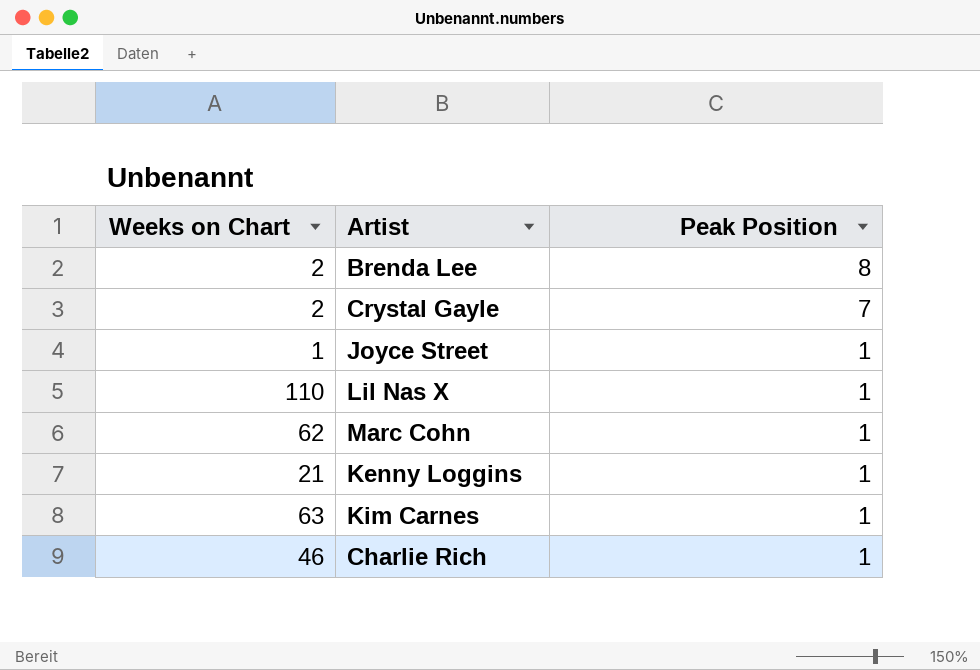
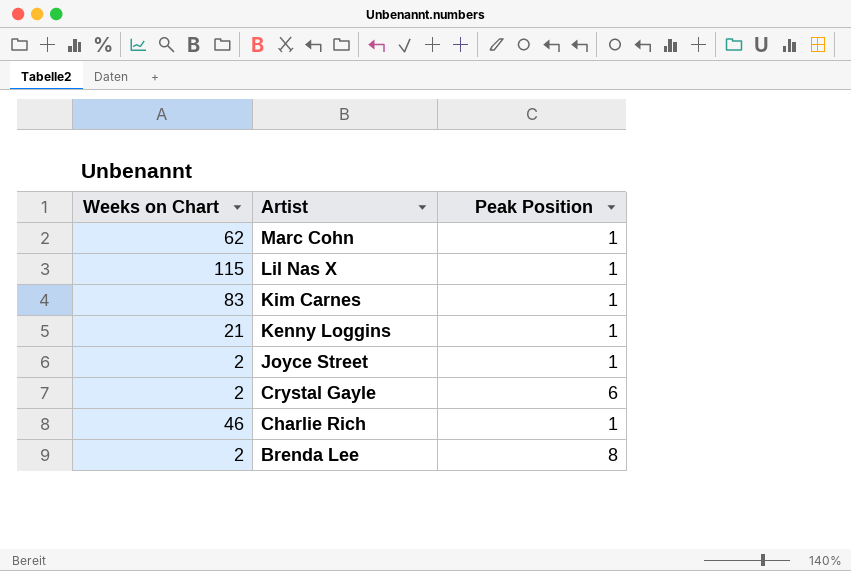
row order: Peak Position descending -> Artist descending
Lil Nas X | Weeks on Chart: 110 -> 115
Kim Carnes | Weeks on Chart: 63 -> 83
Joyce Street | Weeks on Chart: 1 -> 2
Crystal Gayle | Peak Position: 7 -> 6

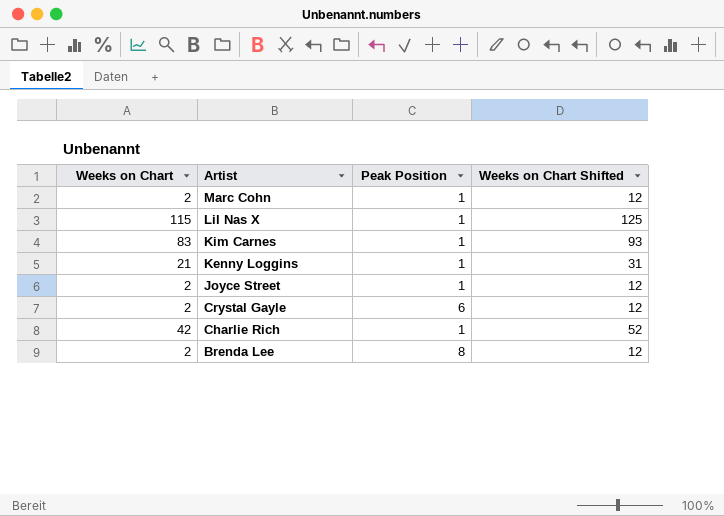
column Weeks on Chart Shifted | formula: none -> [Weeks on Chart] + 10
Marc Cohn | Weeks on Chart: 62 -> 2
Charlie Rich | Weeks on Chart: 46 -> 42

